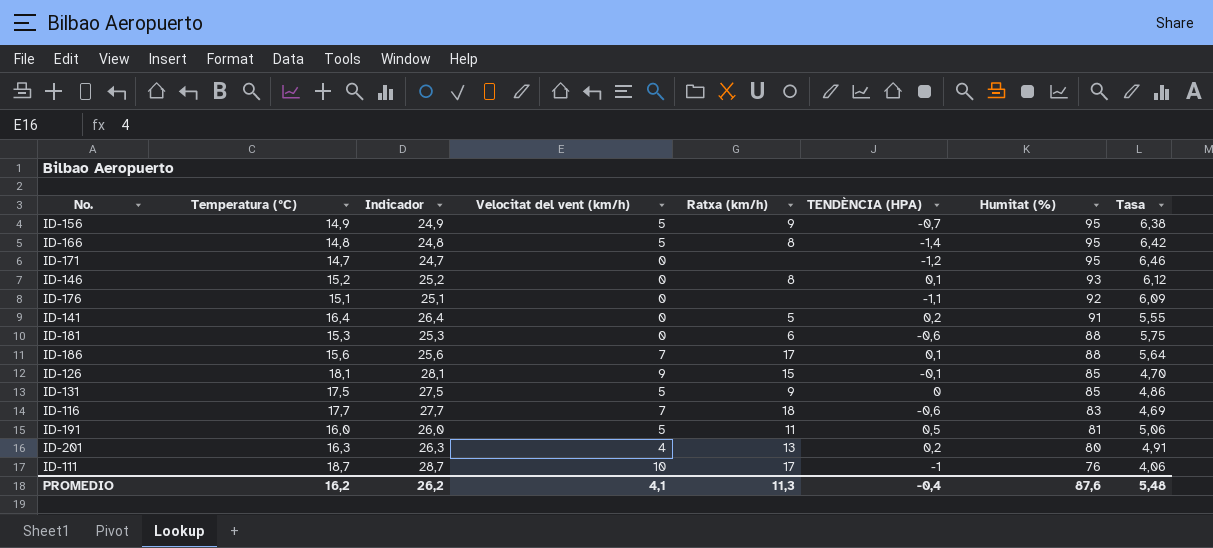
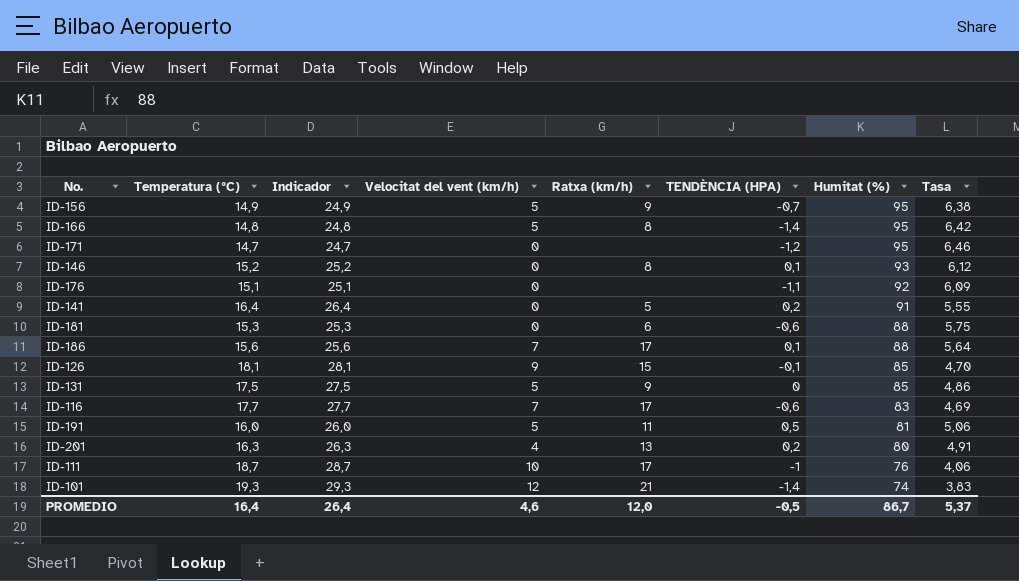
ID-116 | Ratxa (km/h): 18 -> 17
row ID-101: none -> 19,3 | 29,3 | 12 | 21 | -1,4 | 74 | 3,83
PROMEDIO | Temperatura (ºC): 16,2 -> 16,4
PROMEDIO | Indicador: 26,2 -> 26,4
PROMEDIO | Velocitat del vent (km/h): 4,1 -> 4,6
PROMEDIO | Ratxa (km/h): 11,3 -> 12,0
PROMEDIO | TENDÈNCIA (HPA): -0,4 -> -0,5
PROMEDIO | Humitat (%): 87,6 -> 86,7
PROMEDIO | Tasa: 5,48 -> 5,37

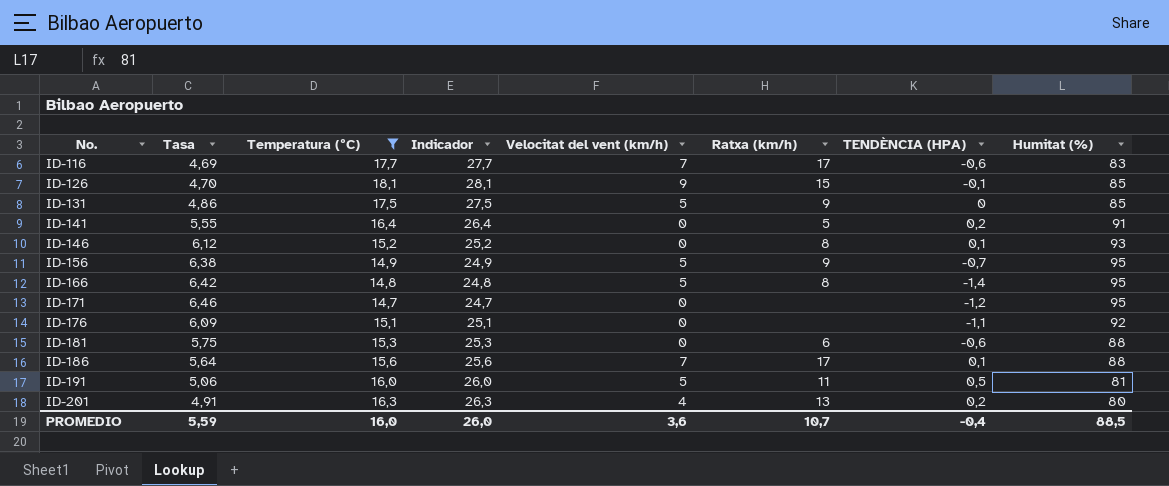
filter: none -> Temperatura (ºC) <= 18,1
row order: Humitat (%) descending -> No. ascending
column Tasa | position: 8 -> 2
PROMEDIO | Tasa: 5,37 -> 5,59
PROMEDIO | Temperatura (ºC): 16,4 -> 16,0
PROMEDIO | Indicador: 26,4 -> 26,0
PROMEDIO | Velocitat del vent (km/h): 4,6 -> 3,6
PROMEDIO | Ratxa (km/h): 12,0 -> 10,7
PROMEDIO | TENDÈNCIA (HPA): -0,5 -> -0,4
PROMEDIO | Humitat (%): 86,7 -> 88,5

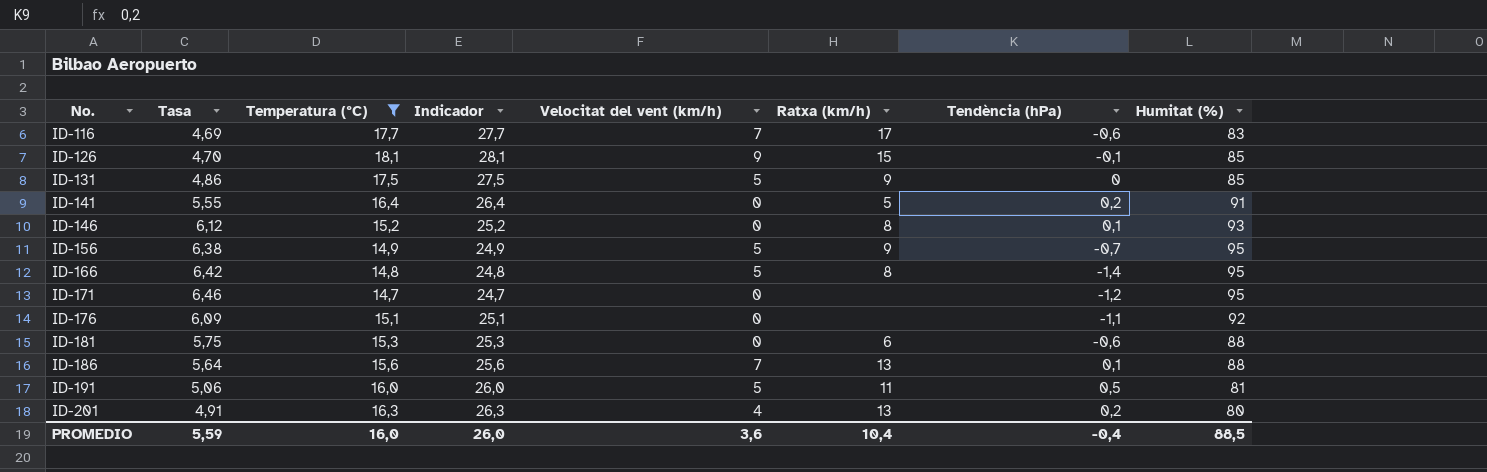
column name: TENDÈNCIA (HPA) -> Tendència (hPa)
ID-186 | Ratxa (km/h): 17 -> 13
PROMEDIO | Ratxa (km/h): 10,7 -> 10,4

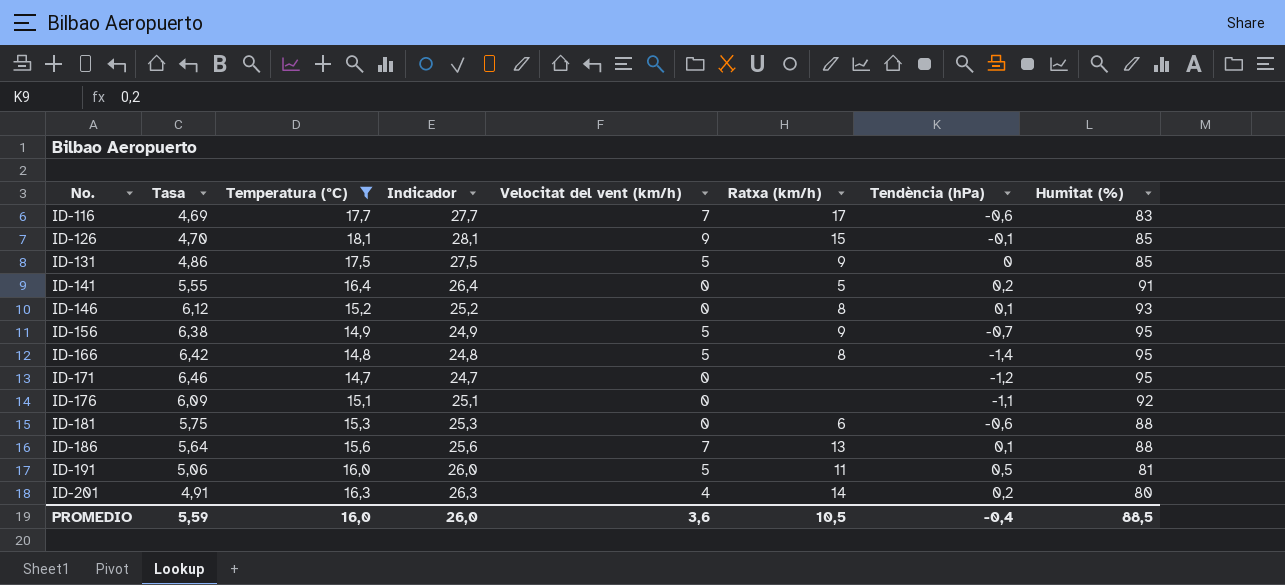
ID-201 | Ratxa (km/h): 13 -> 14
PROMEDIO | Ratxa (km/h): 10,4 -> 10,5

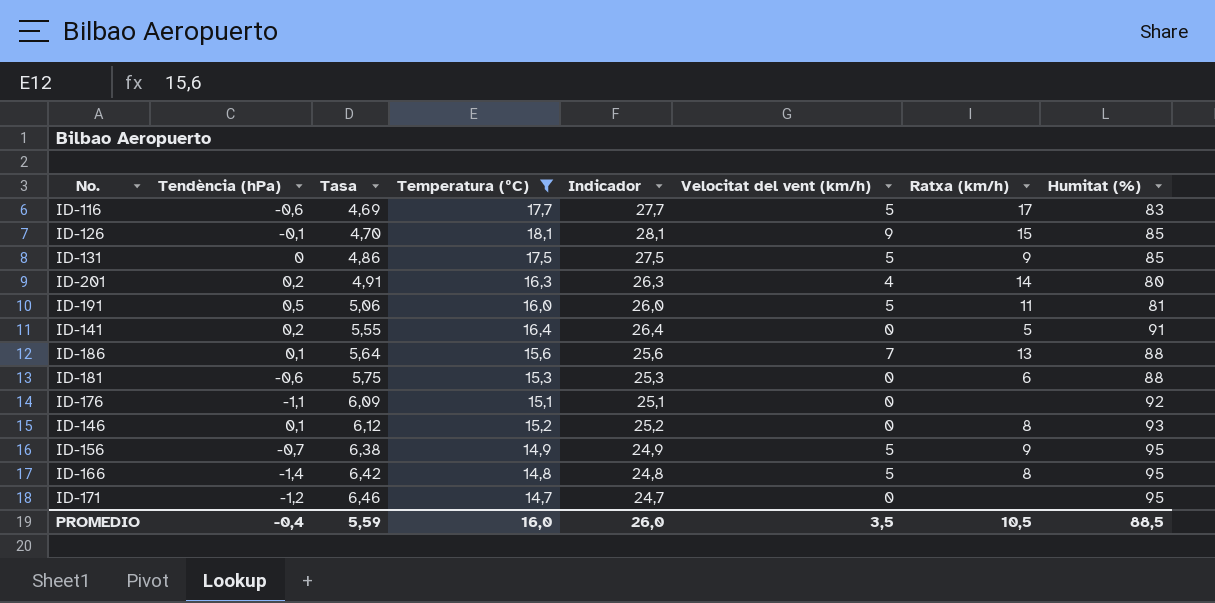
row order: No. ascending -> Tasa ascending
column Tendència (hPa) | position: 7 -> 2
ID-116 | Velocitat del vent (km/h): 7 -> 5
PROMEDIO | Velocitat del vent (km/h): 3,6 -> 3,5

